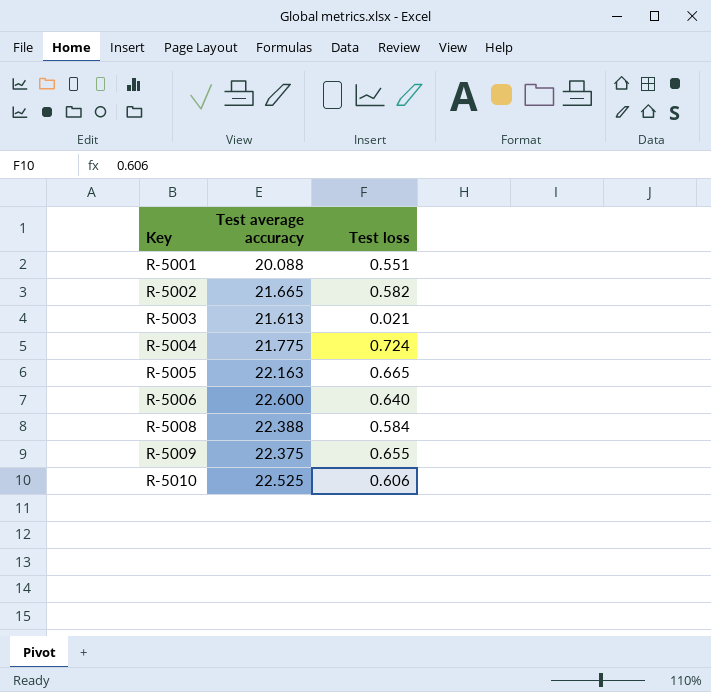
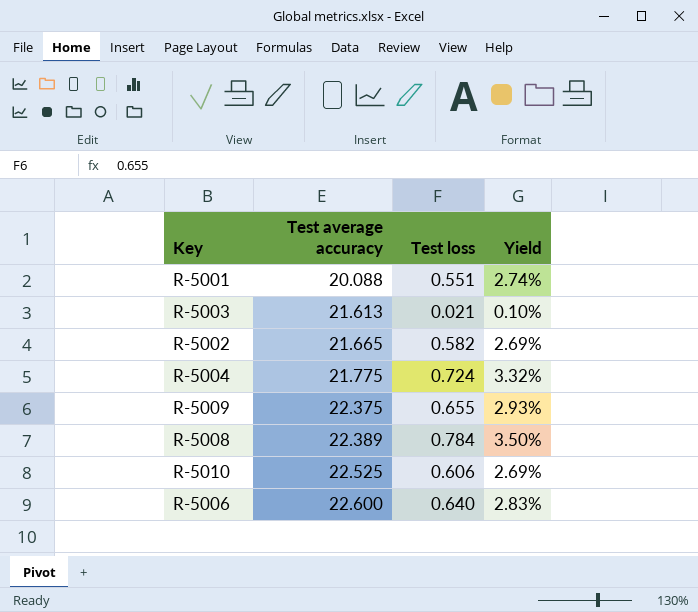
row order: Key ascending -> Test average accuracy ascending
column Yield | formula: none -> [Test loss] / [Test average accuracy]
row R-5005: 22.163 | 0.665 -> none
R-5008 | Test average accuracy: 22.388 -> 22.389
R-5008 | Test loss: 0.584 -> 0.784

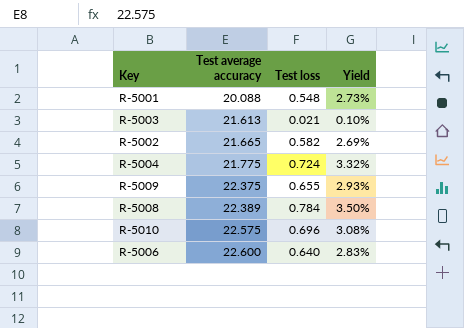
R-5001 | Test loss: 0.551 -> 0.548
R-5001 | Yield: 2.74% -> 2.73%
R-5010 | Test average accuracy: 22.525 -> 22.575
R-5010 | Test loss: 0.606 -> 0.696
R-5010 | Yield: 2.69% -> 3.08%

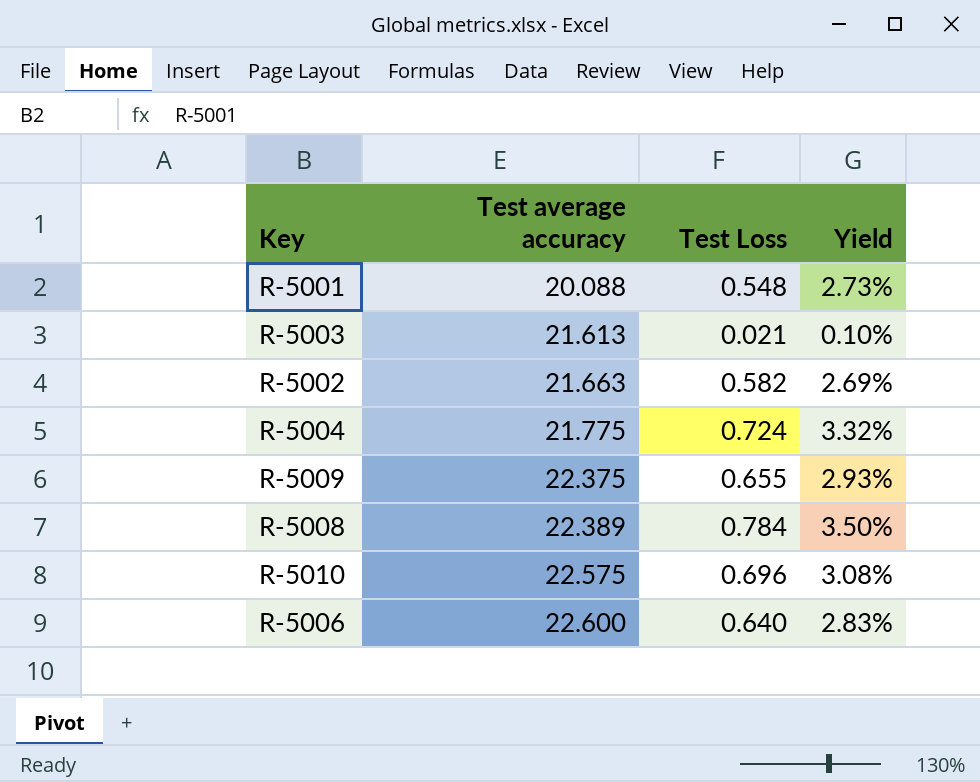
column name: Test loss -> Test Loss
R-5002 | Test average accuracy: 21.665 -> 21.663

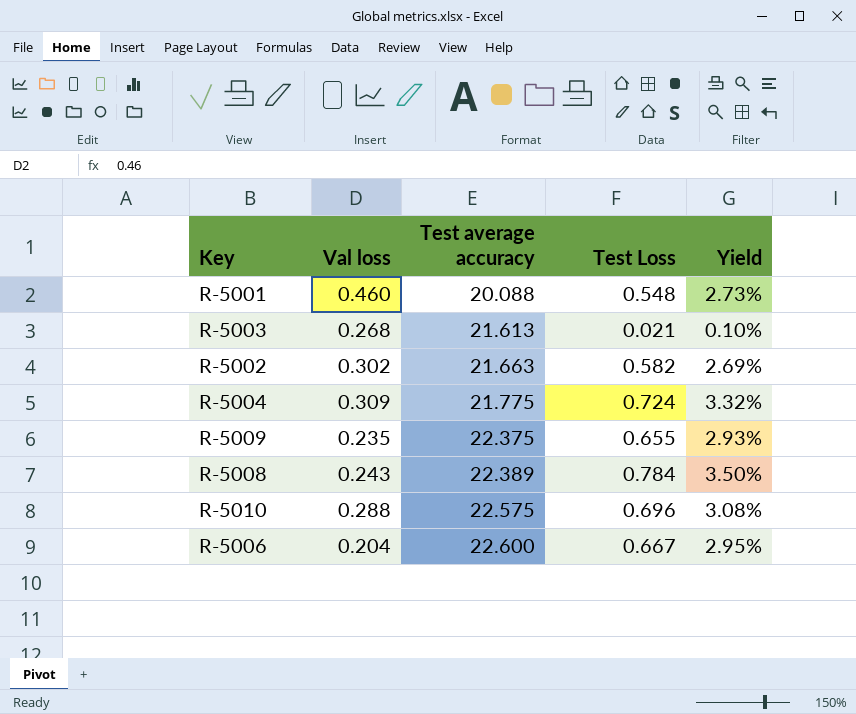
column Val loss | position: none -> 2
R-5006 | Test Loss: 0.640 -> 0.667
R-5006 | Yield: 2.83% -> 2.95%

